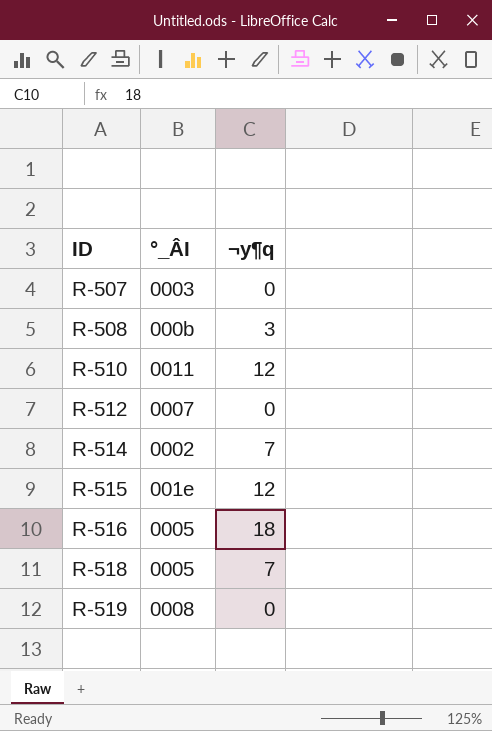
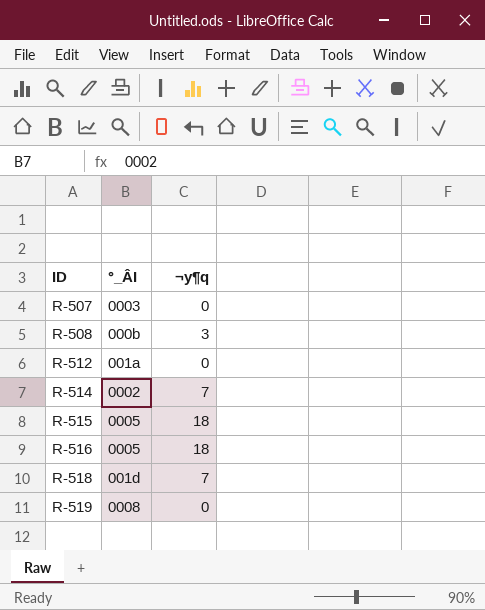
row R-510: 0011 | 12 -> none
R-512 | °_ÂI: 0007 -> 001a
R-515 | °_ÂI: 001e -> 0005
R-515 | ¬y¶q: 12 -> 18
R-518 | °_ÂI: 0005 -> 001d

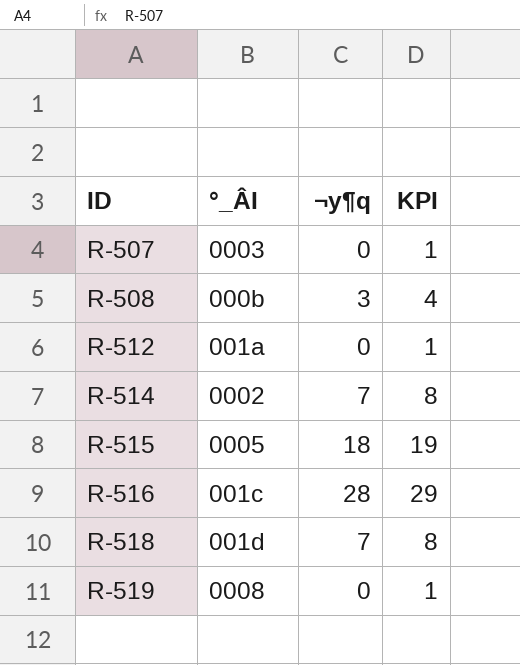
column KPI | formula: none -> [¬y¶q] + 1
R-516 | °_ÂI: 0005 -> 001c
R-516 | ¬y¶q: 18 -> 28

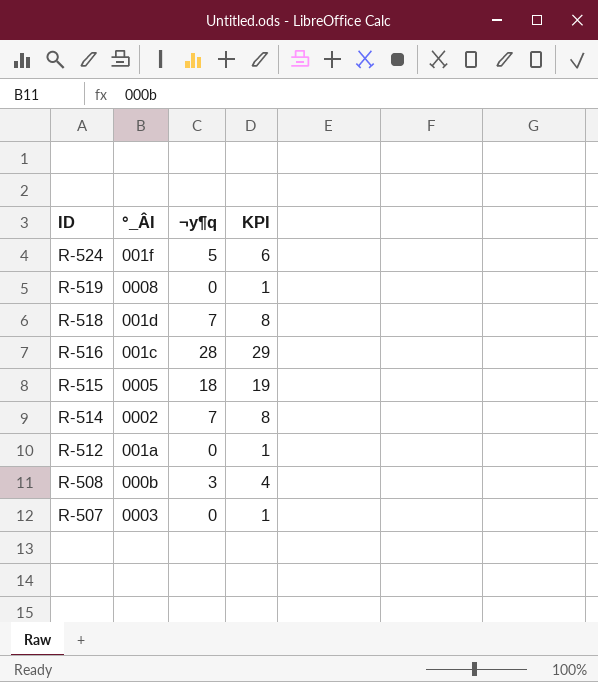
row order: ID ascending -> ID descending
row R-524: none -> 001f | 5 | 6

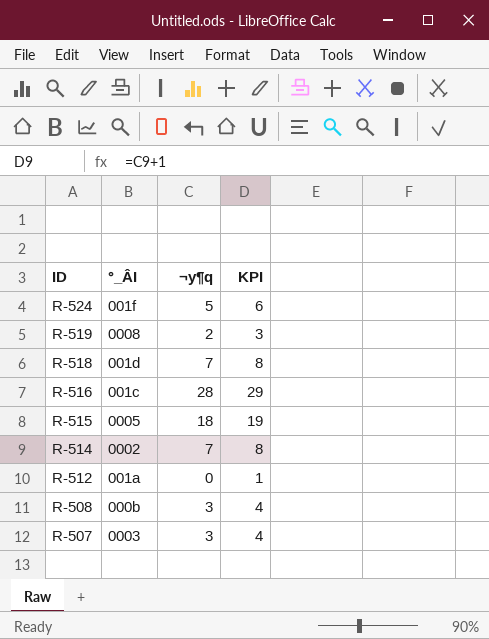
R-519 | ¬y¶q: 0 -> 2
R-519 | KPI: 1 -> 3
R-507 | ¬y¶q: 0 -> 3
R-507 | KPI: 1 -> 4

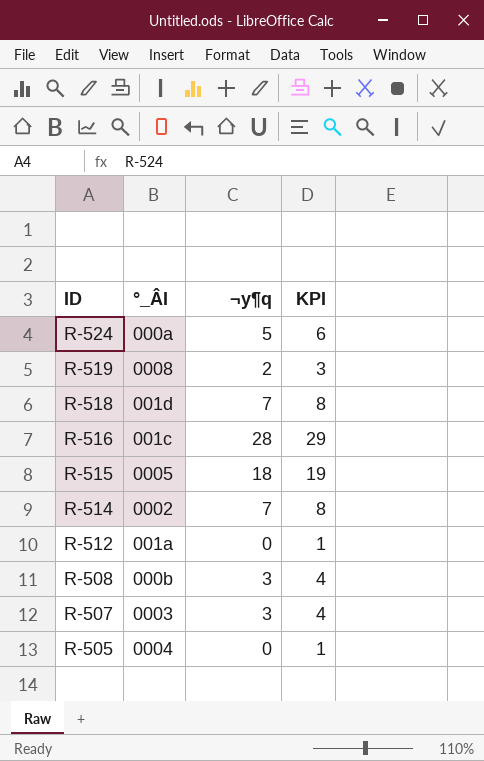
R-524 | °_ÂI: 001f -> 000a
row R-505: none -> 0004 | 0 | 1

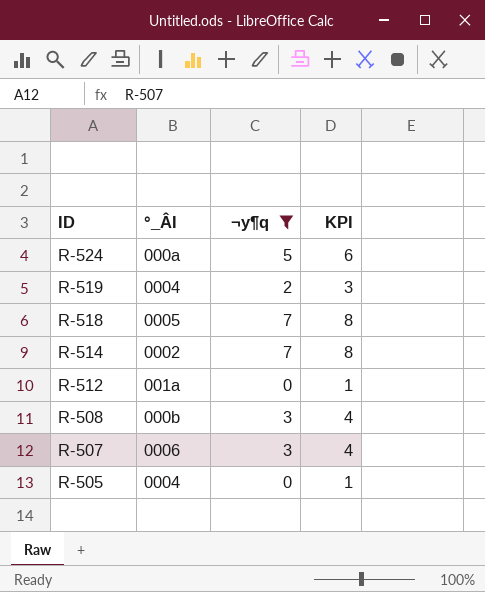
filter: none -> ¬y¶q <= 7
R-519 | °_ÂI: 0008 -> 0004
R-518 | °_ÂI: 001d -> 0005
R-507 | °_ÂI: 0003 -> 0006

